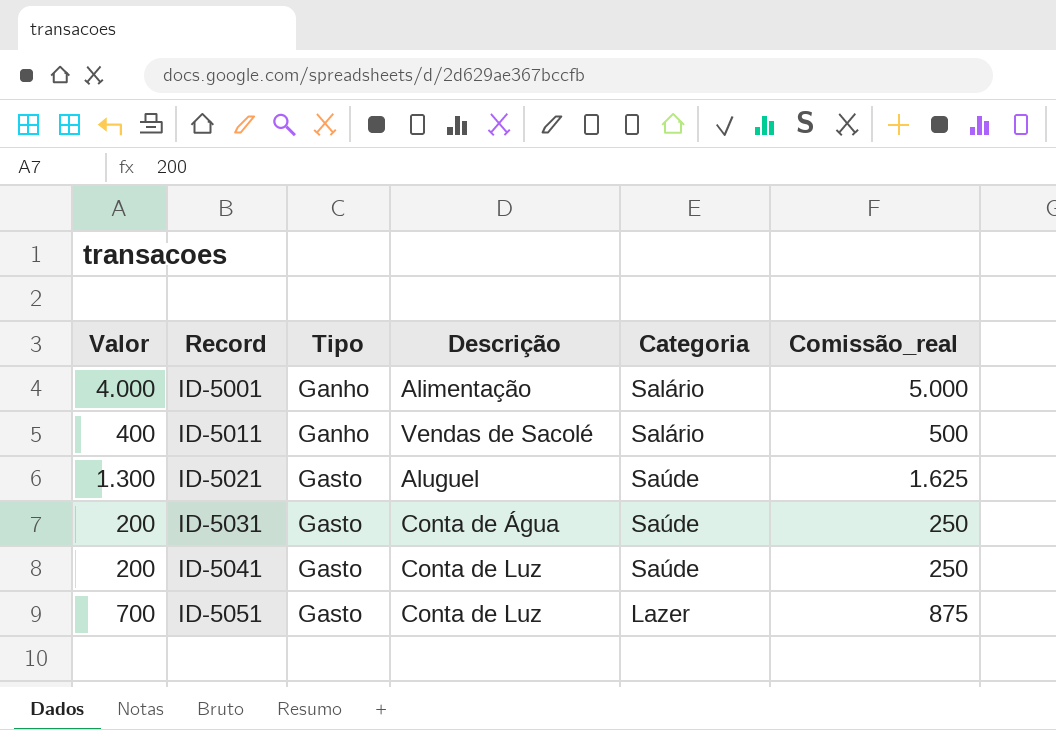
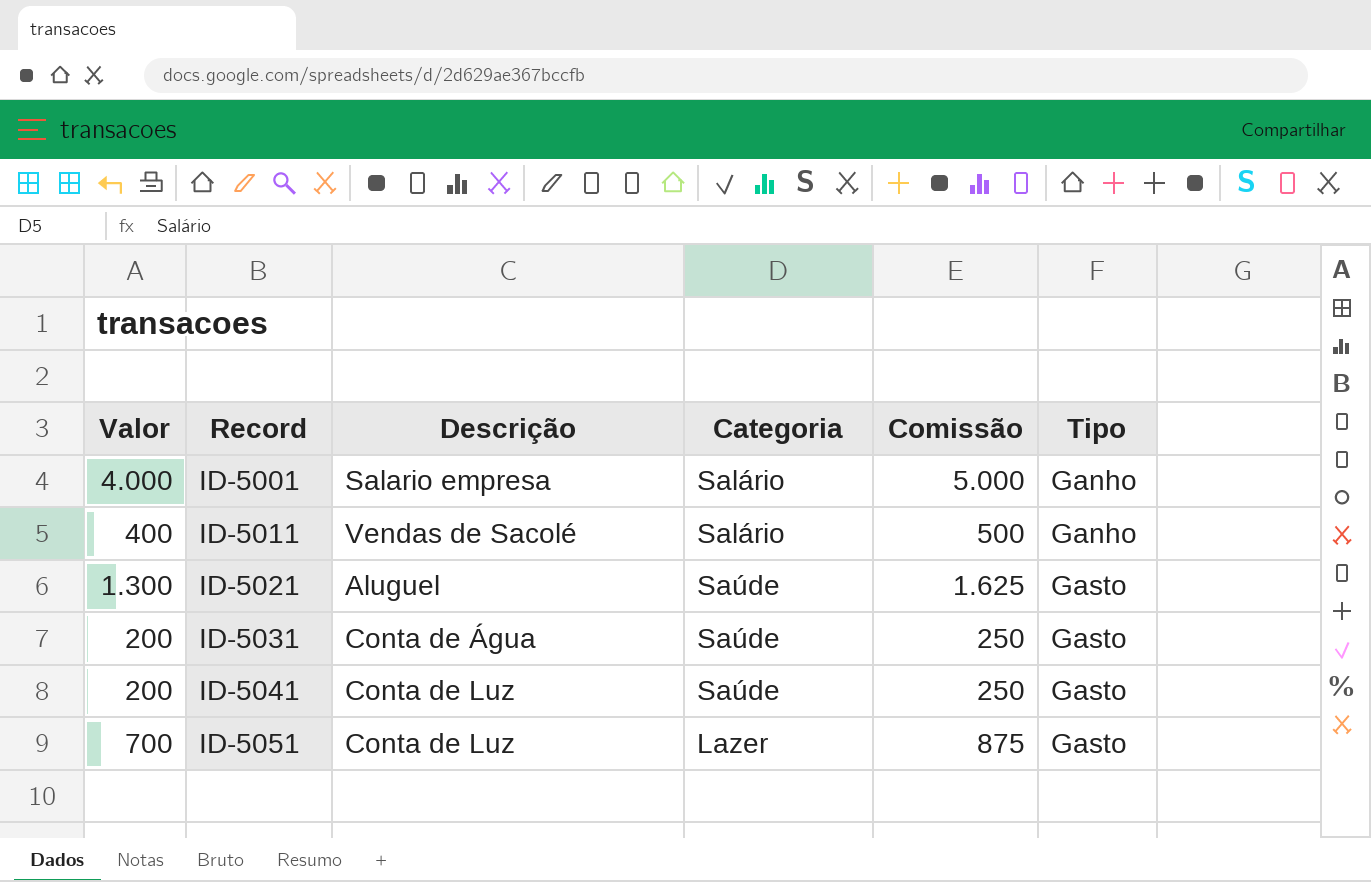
column name: Comissão_real -> Comissão
column Tipo | position: 3 -> 6
ID-5001 | Descrição: Alimentação -> Salario empresa

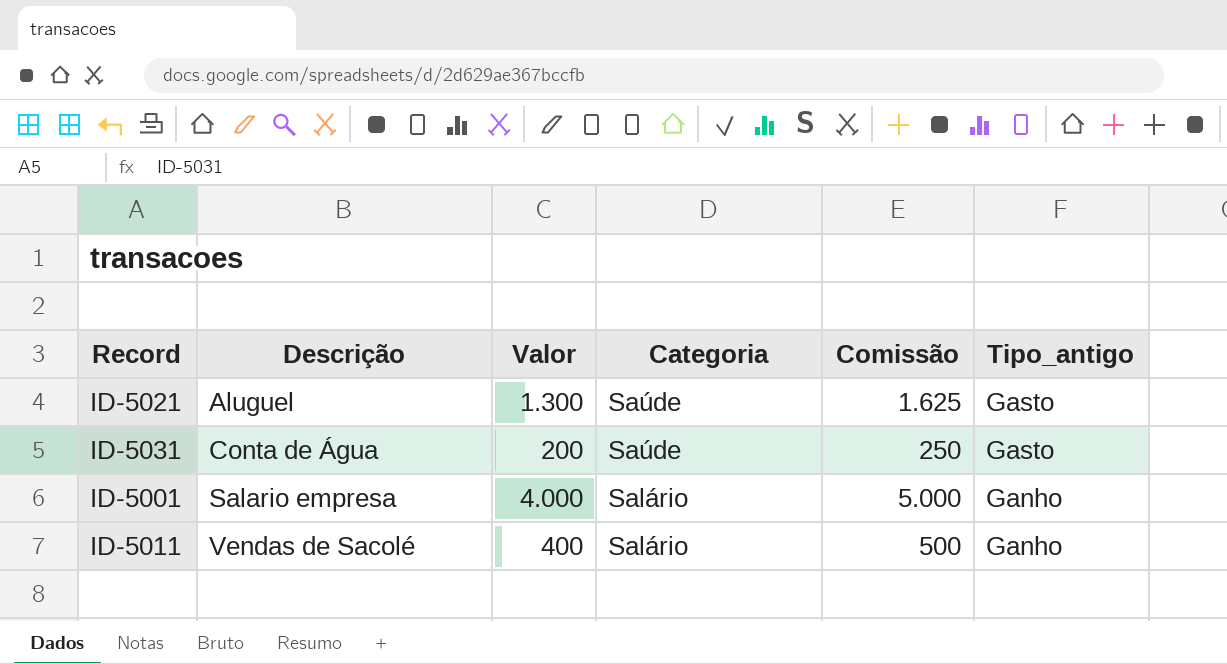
row order: Record ascending -> Descrição ascending
column Valor | position: 1 -> 3
column name: Tipo -> Tipo_antigo
row ID-5041: 200 | Conta de Luz | Saúde | 250 | Gasto -> none
row ID-5051: 700 | Conta de Luz | Lazer | 875 | Gasto -> none

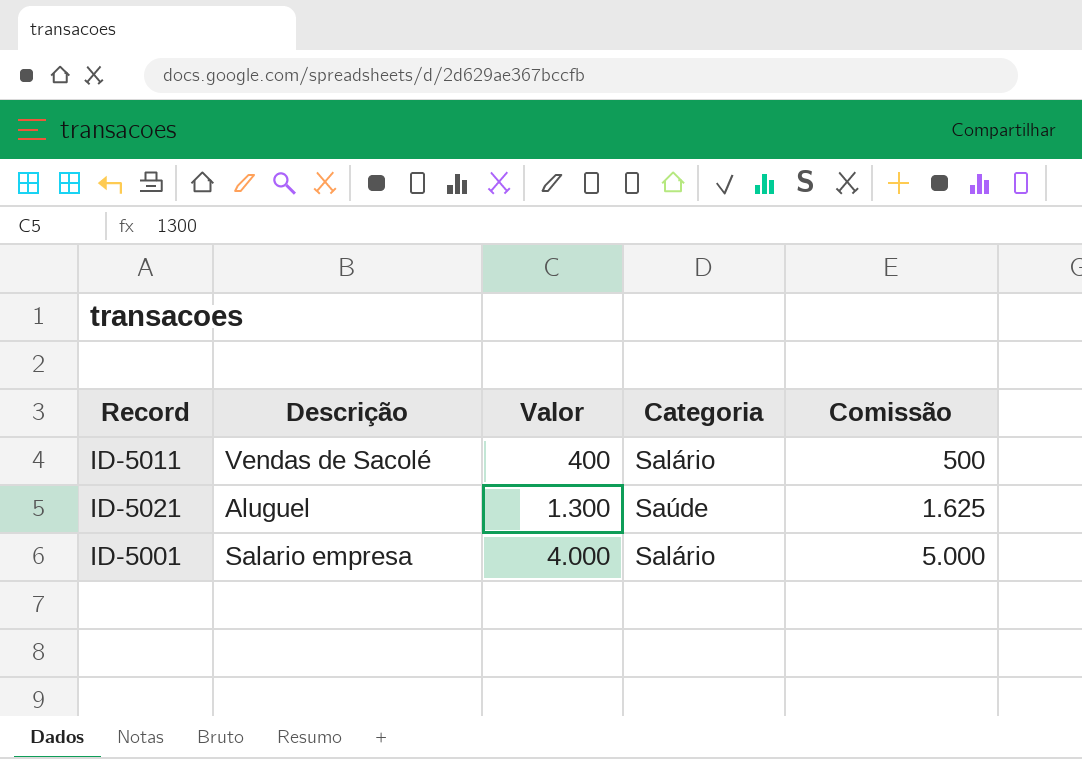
row order: Descrição ascending -> Valor ascending
column Tipo_antigo | position: 6 -> none
row ID-5031: Conta de Água | 200 | Saúde | 250 | Gasto -> none

